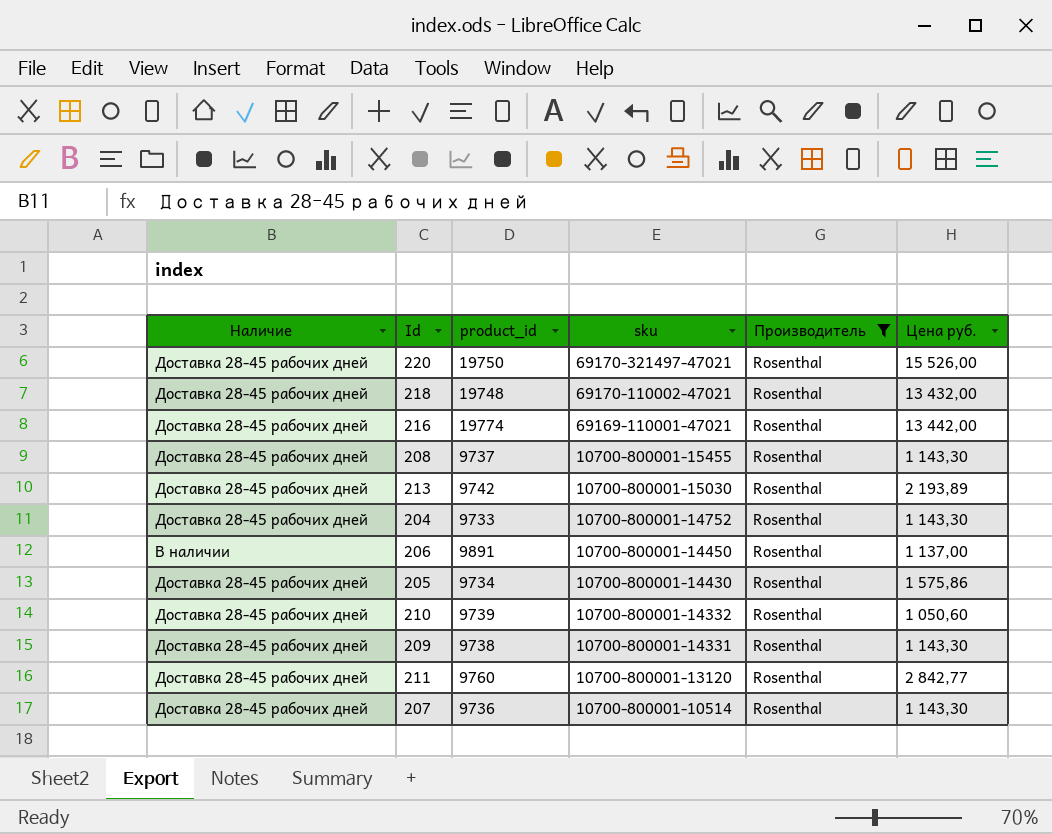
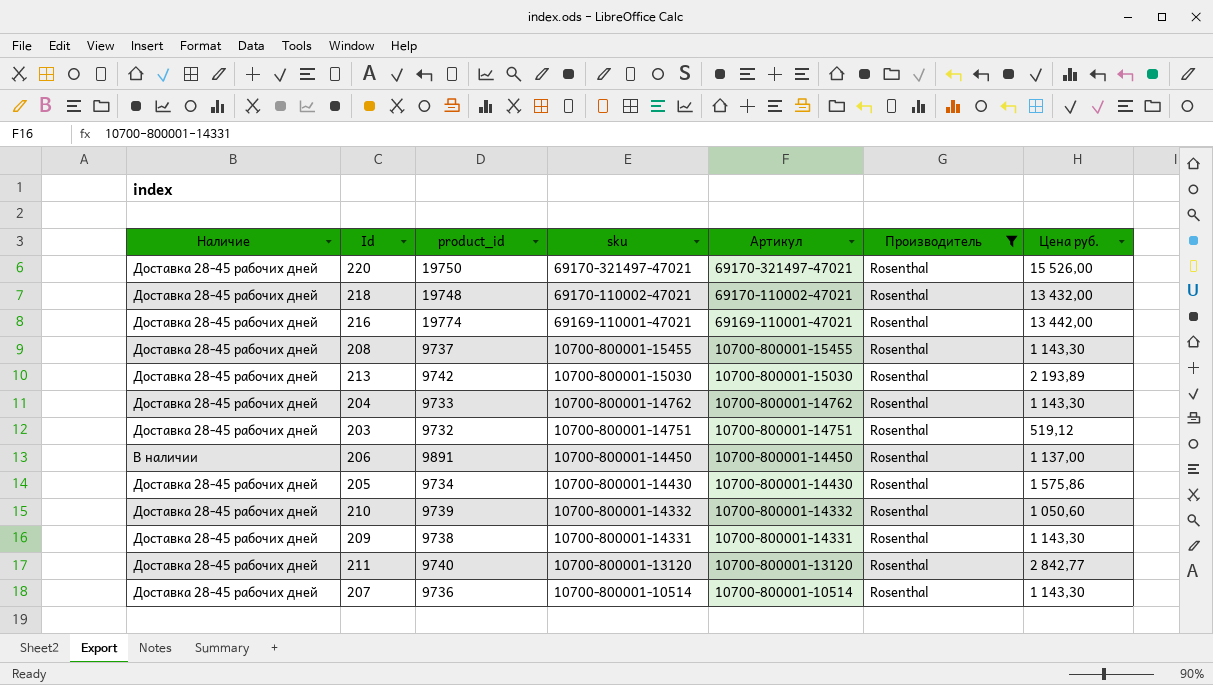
column Артикул | position: none -> 5
204 | sku: 10700-800001-14752 -> 10700-800001-14762
row 203: none -> Доставка 28-45 рабочих дней | 9732 | 10700-800001-14751 | 10700-800001-14751 | Rosenthal | 519,12
211 | product_id: 9760 -> 9740

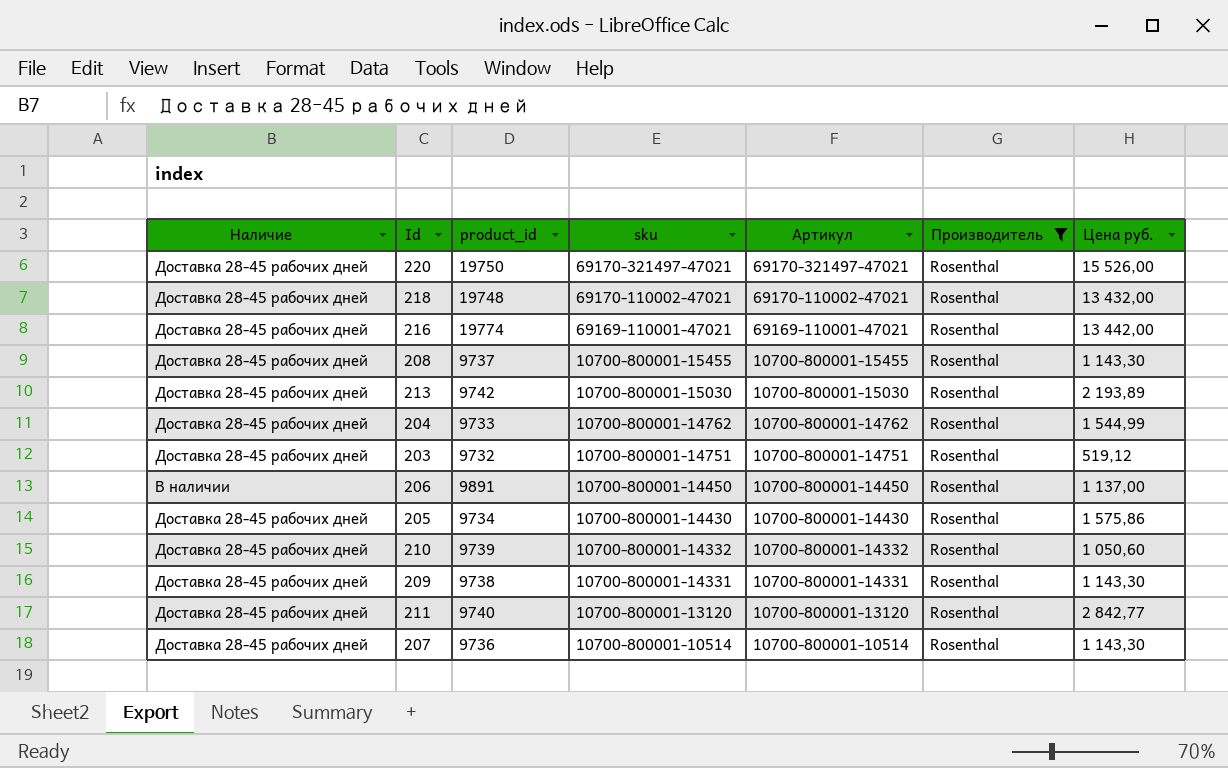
204 | Цена руб.: 1 143,30 -> 1 544,99

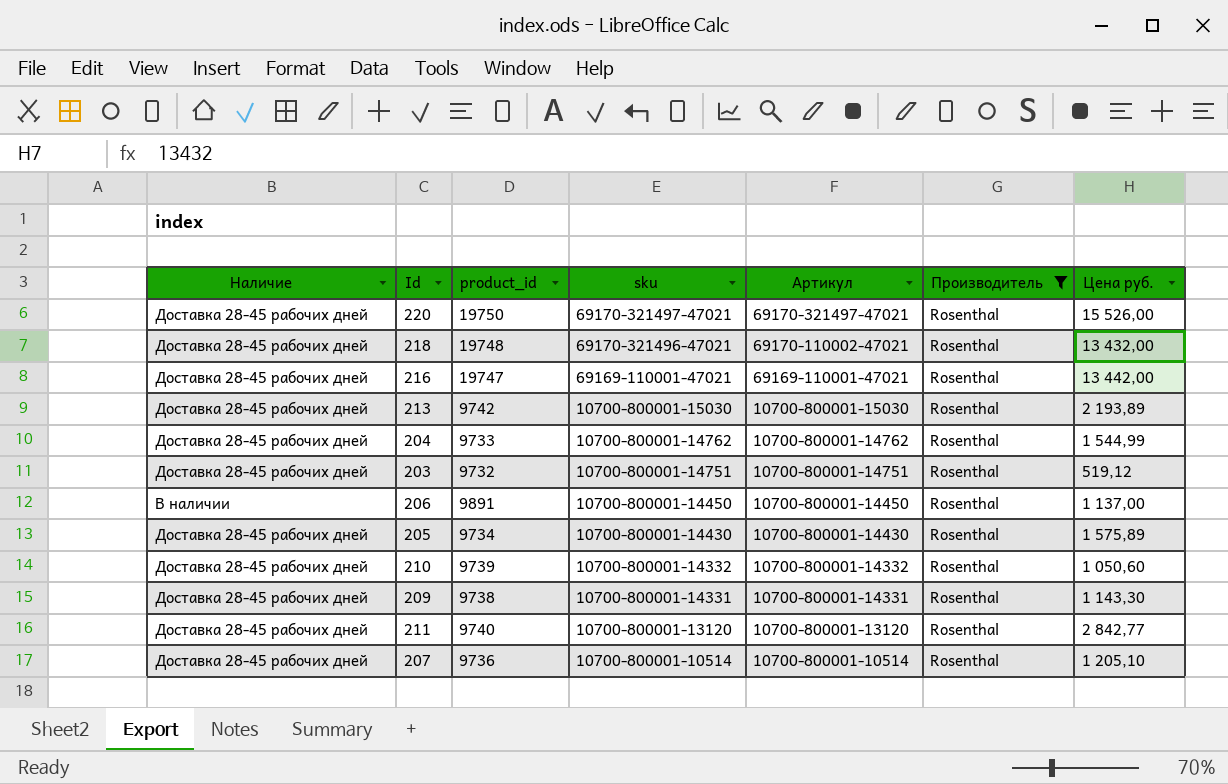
row 208: Доставка 28-45 рабочих дней | 9737 | 10700-800001-15455 | 10700-800001-15455 | Rosenthal | 1 143,30 -> none
218 | sku: 69170-110002-47021 -> 69170-321496-47021
216 | product_id: 19774 -> 19747
205 | Цена руб.: 1 575,86 -> 1 575,89
207 | Цена руб.: 1 143,30 -> 1 205,10

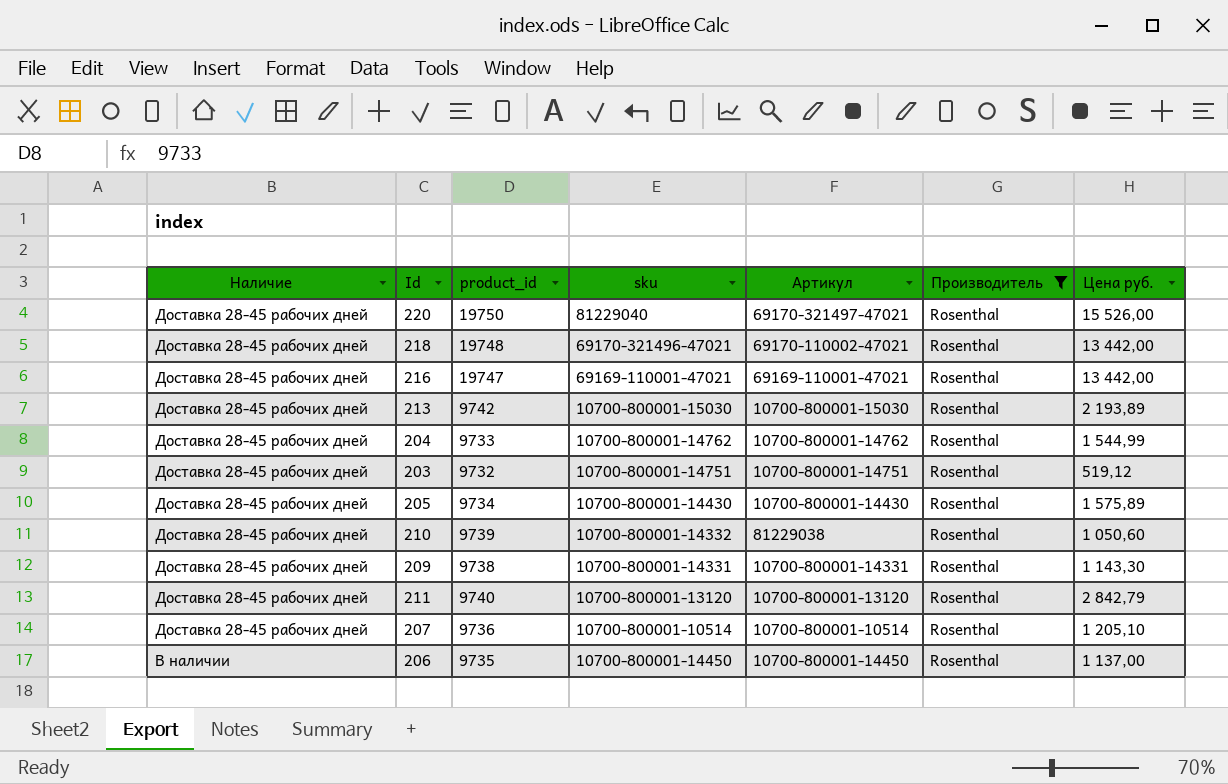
row order: sku descending -> Наличие descending
220 | sku: 69170-321497-47021 -> 81229040
218 | Цена руб.: 13 432,00 -> 13 442,00
210 | Артикул: 10700-800001-14332 -> 81229038
211 | Цена руб.: 2 842,77 -> 2 842,79
206 | product_id: 9891 -> 9735

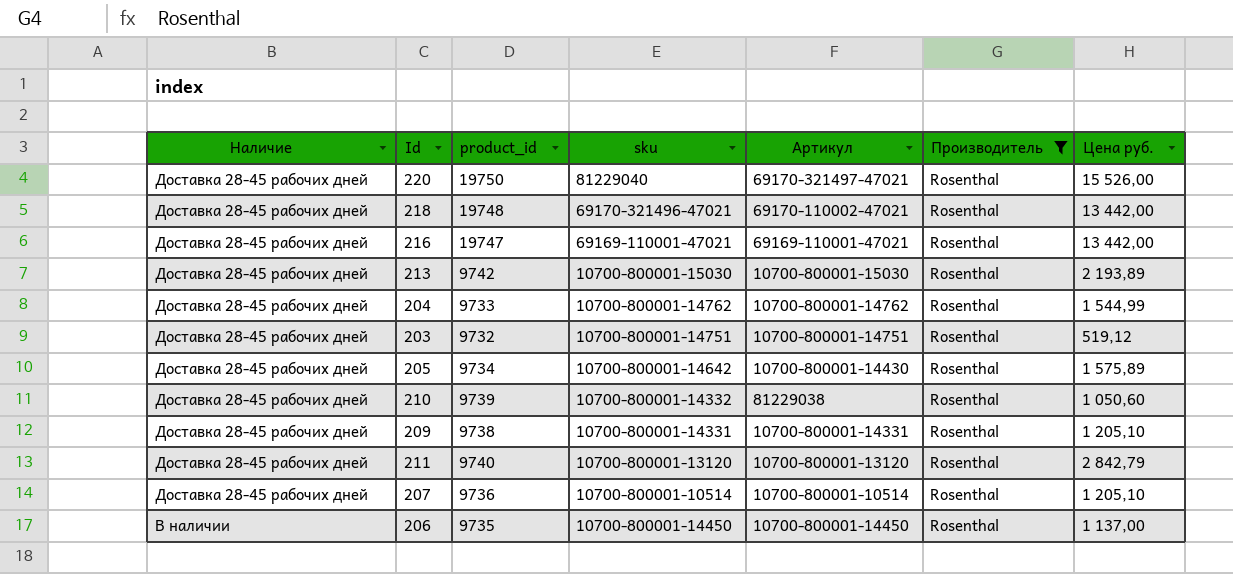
205 | sku: 10700-800001-14430 -> 10700-800001-14642
209 | Цена руб.: 1 143,30 -> 1 205,10

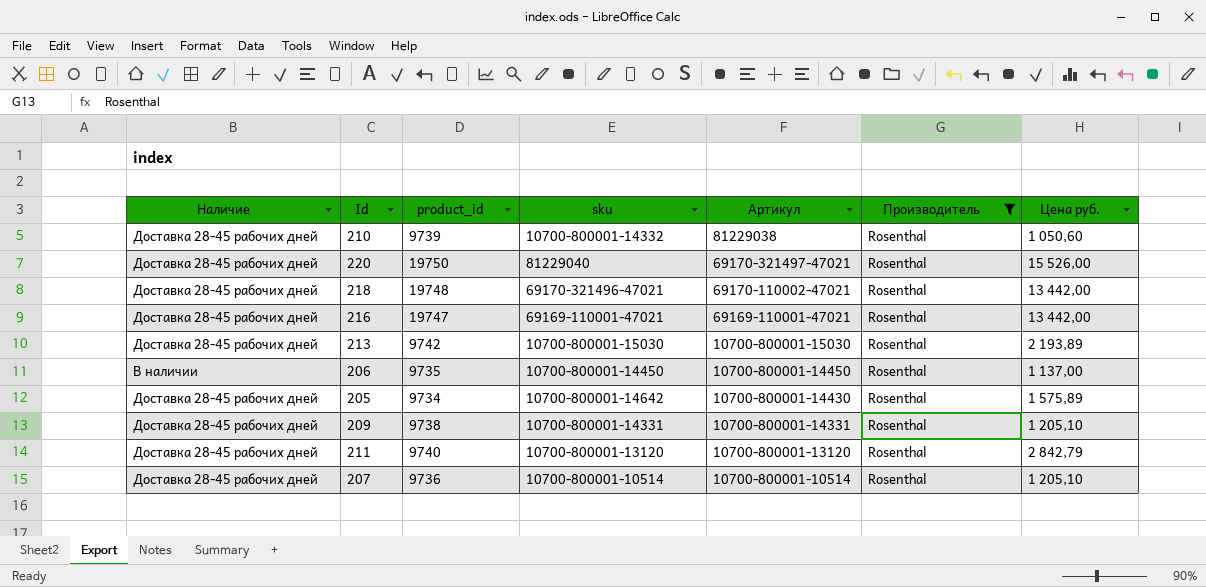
row order: Наличие descending -> Артикул descending
row 204: Доставка 28-45 рабочих дней | 9733 | 10700-800001-14762 | 10700-800001-14762 | Rosenthal | 1 544,99 -> none
row 203: Доставка 28-45 рабочих дней | 9732 | 10700-800001-14751 | 10700-800001-14751 | Rosenthal | 519,12 -> none

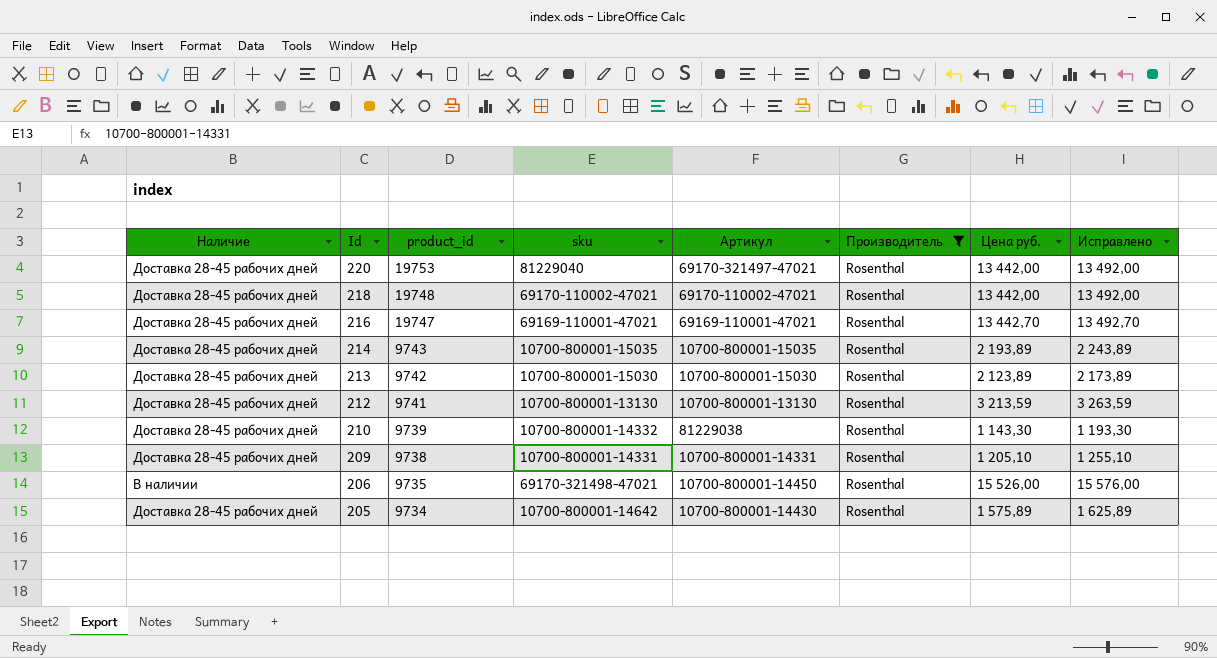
row order: Артикул descending -> Id descending
column Исправлено | formula: none -> [Цена руб.] + 50
row 211: Доставка 28-45 рабочих дней | 9740 | 10700-800001-13120 | 10700-800001-13120 | Rosenthal | 2 842,79 -> none
row 207: Доставка 28-45 рабочих дней | 9736 | 10700-800001-10514 | 10700-800001-10514 | Rosenthal | 1 205,10 -> none
220 | product_id: 19750 -> 19753
220 | Цена руб.: 15 526,00 -> 13 442,00
218 | sku: 69170-321496-47021 -> 69170-110002-47021
216 | Цена руб.: 13 442,00 -> 13 442,70
row 214: none -> Доставка 28-45 рабочих дней | 9743 | 10700-800001-15035 | 10700-800001-15035 | Rosenthal | 2 193,89 | 2 243,89
213 | Цена руб.: 2 193,89 -> 2 123,89
row 212: none -> Доставка 28-45 рабочих дней | 9741 | 10700-800001-13130 | 10700-800001-13130 | Rosenthal | 3 213,59 | 3 263,59
210 | Цена руб.: 1 050,60 -> 1 143,30
206 | sku: 10700-800001-14450 -> 69170-321498-47021
206 | Цена руб.: 1 137,00 -> 15 526,00

